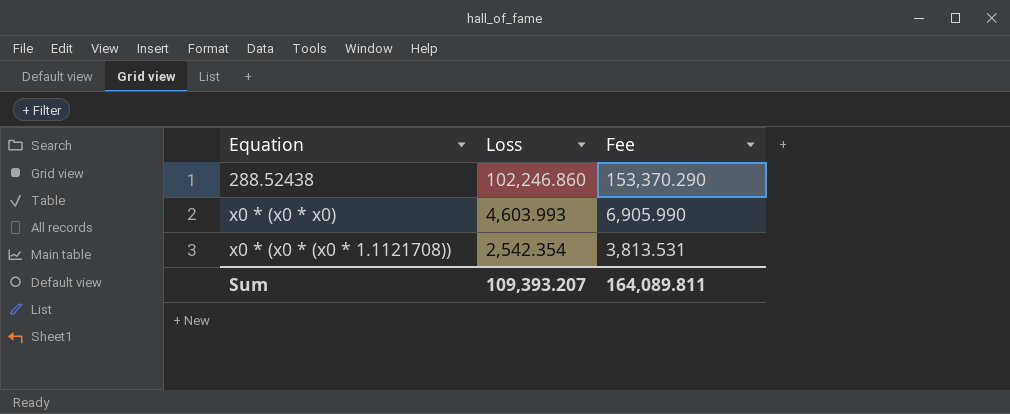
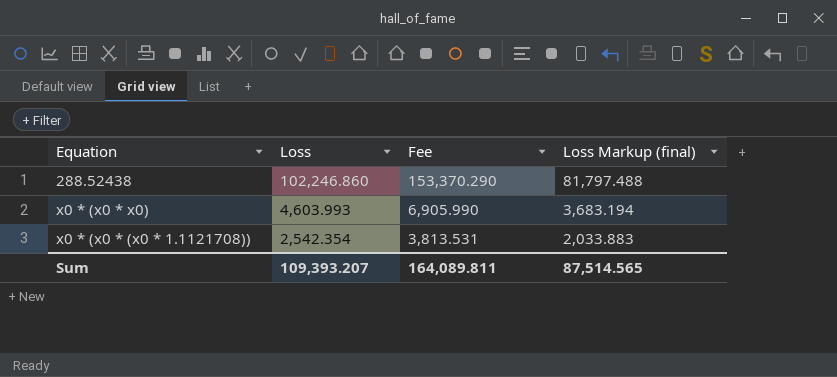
column Loss Markup (final) | formula: none -> [Loss] * 0.8

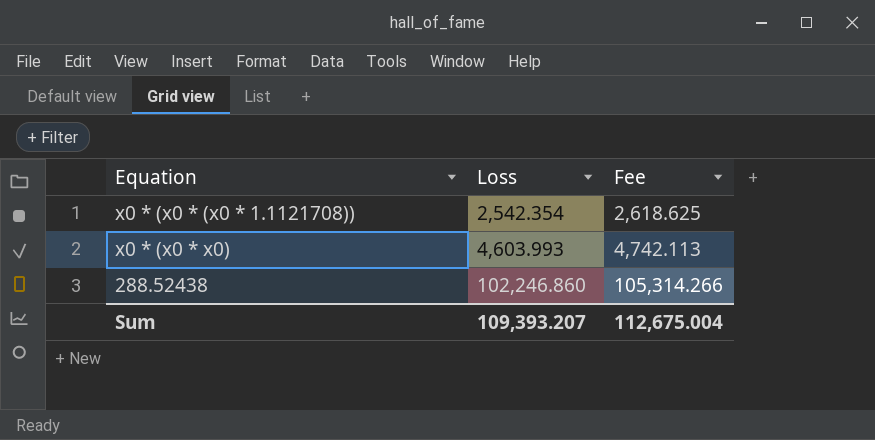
row order: Loss descending -> Loss ascending
column Loss Markup (final) | formula: [Loss] * 0.8 -> none
column Fee | formula: [Loss] * 1.5 -> [Loss] * 1.03
Sum | Fee: 164,089.811 -> 112,675.004

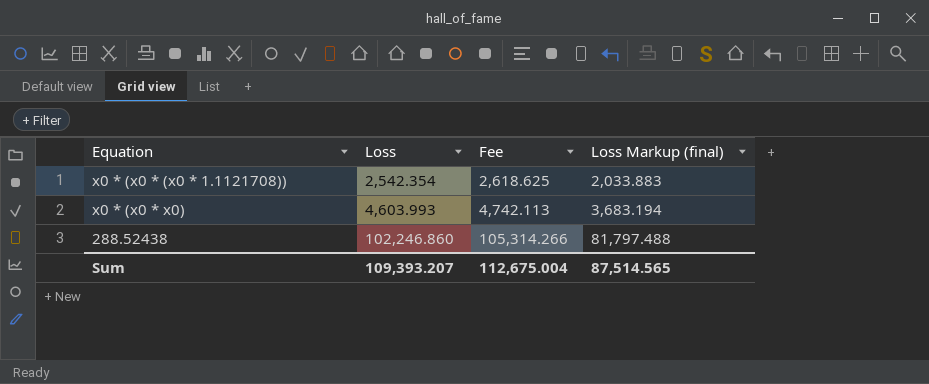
column Loss Markup (final) | formula: none -> [Loss] * 0.8

